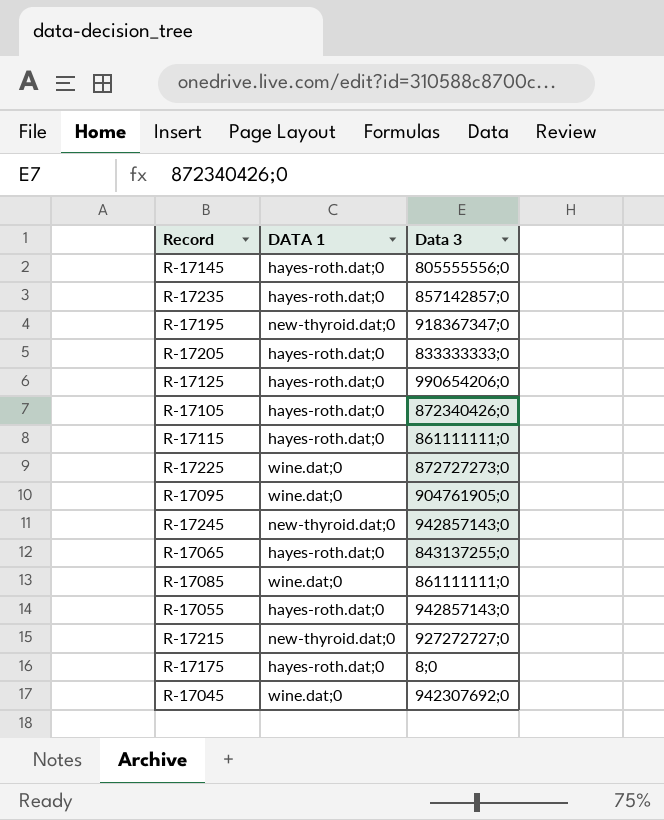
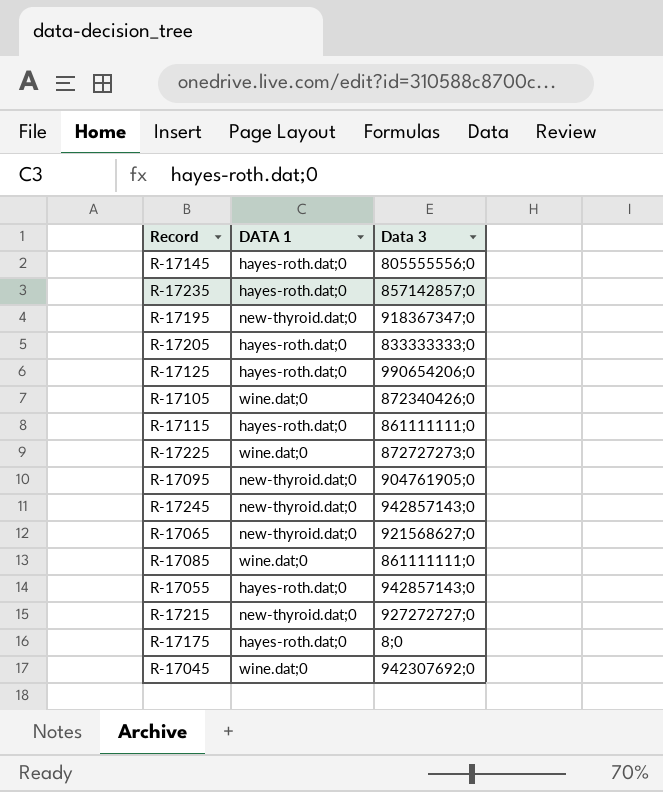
R-17105 | DATA 1: hayes-roth.dat;0 -> wine.dat;0
R-17095 | DATA 1: wine.dat;0 -> new-thyroid.dat;0
R-17065 | DATA 1: hayes-roth.dat;0 -> new-thyroid.dat;0
R-17065 | Data 3: 843137255;0 -> 921568627;0

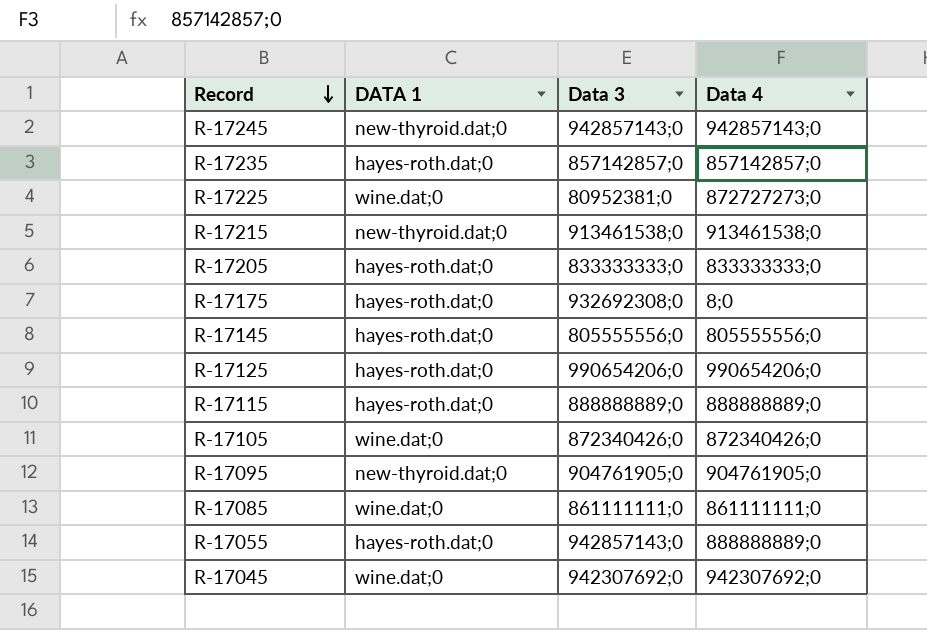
row order: none -> Record descending
column Data 4 | position: none -> 4
row R-17195: new-thyroid.dat;0 | 918367347;0 -> none
row R-17065: new-thyroid.dat;0 | 921568627;0 -> none
R-17225 | Data 3: 872727273;0 -> 80952381;0
R-17215 | Data 3: 927272727;0 -> 913461538;0
R-17175 | Data 3: 8;0 -> 932692308;0
R-17115 | Data 3: 861111111;0 -> 888888889;0

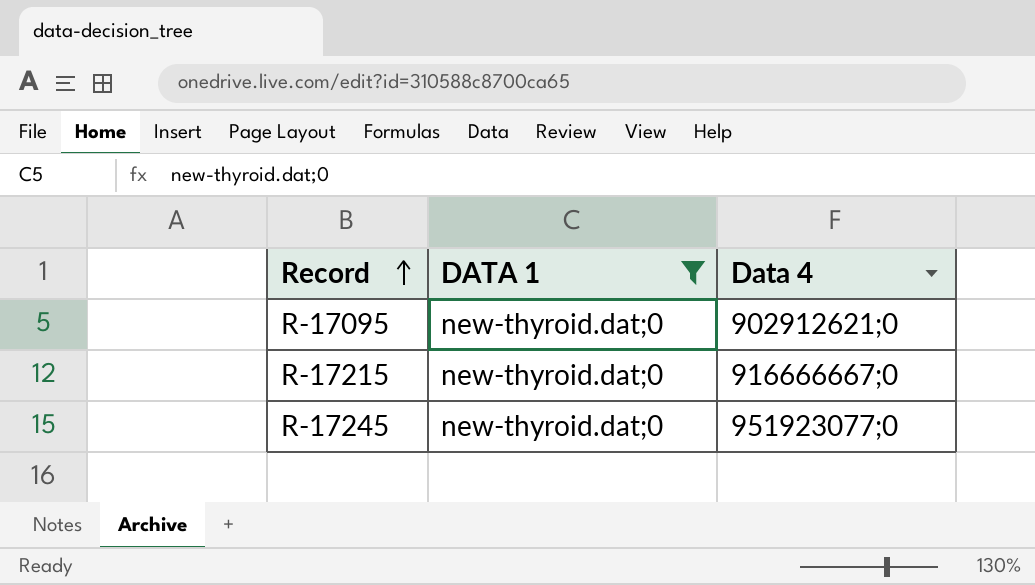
filter: none -> DATA 1 = new-thyroid.dat;0
row order: Record descending -> Record ascending
column Data 3 | position: 3 -> none
R-17095 | Data 4: 904761905;0 -> 902912621;0
R-17215 | Data 4: 913461538;0 -> 916666667;0
R-17245 | Data 4: 942857143;0 -> 951923077;0

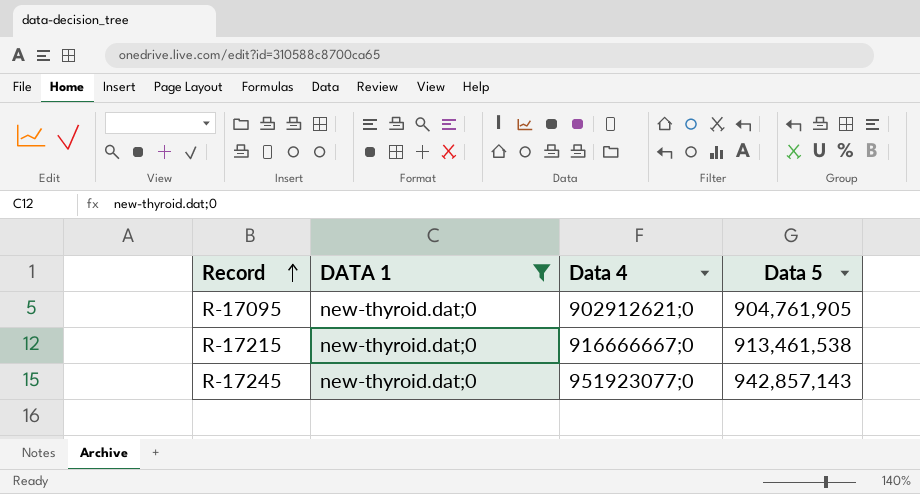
column Data 5 | position: none -> 4

